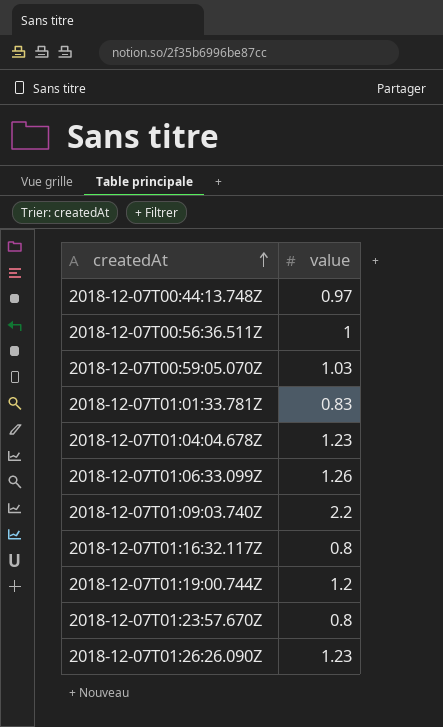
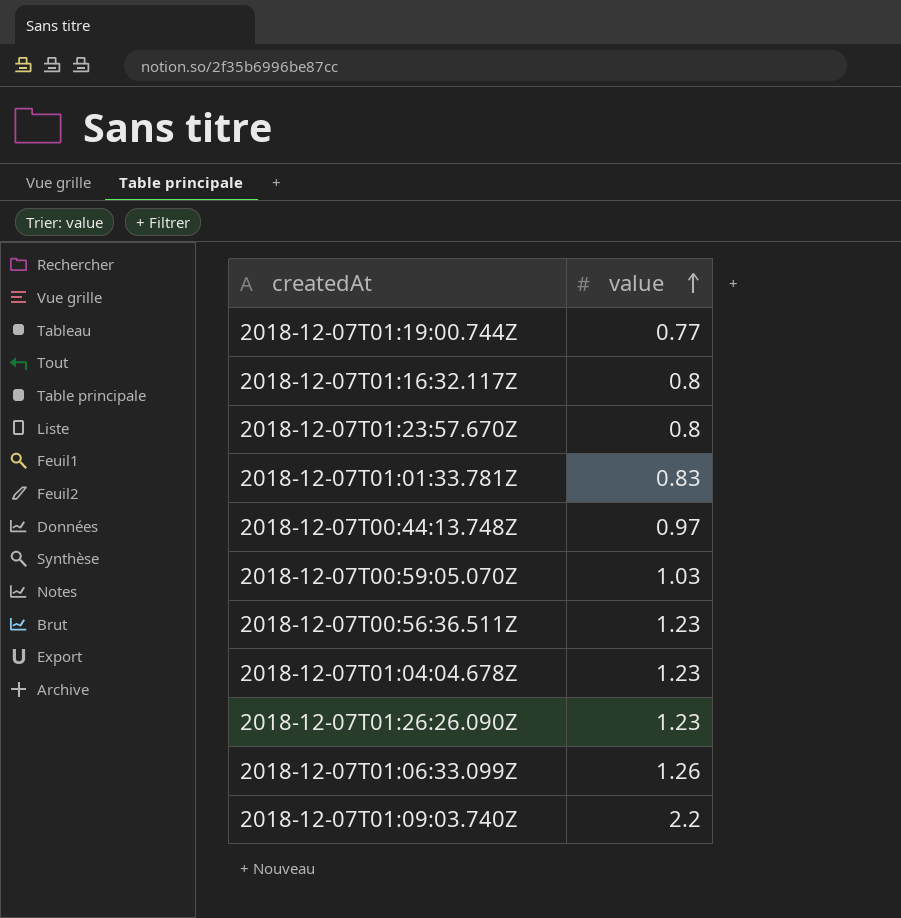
row order: createdAt ascending -> value ascending
2018-12-07T01:19:00.744Z | value: 1.2 -> 0.77
2018-12-07T00:56:36.511Z | value: 1 -> 1.23

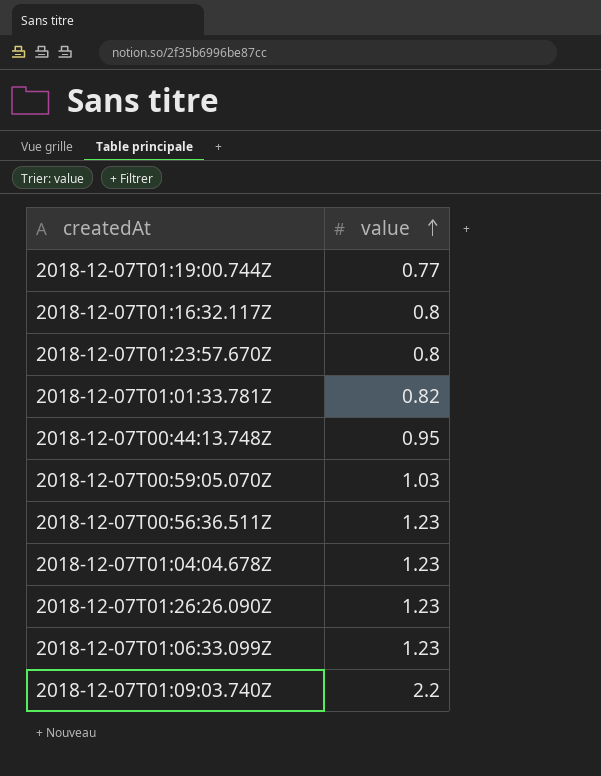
2018-12-07T01:01:33.781Z | value: 0.83 -> 0.82
2018-12-07T00:44:13.748Z | value: 0.97 -> 0.95
2018-12-07T01:06:33.099Z | value: 1.26 -> 1.23

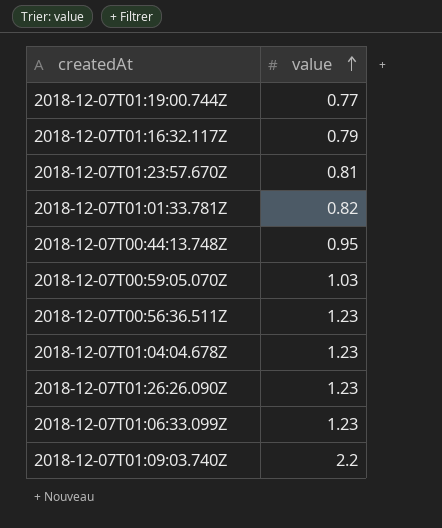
2018-12-07T01:16:32.117Z | value: 0.8 -> 0.79
2018-12-07T01:23:57.670Z | value: 0.8 -> 0.81

